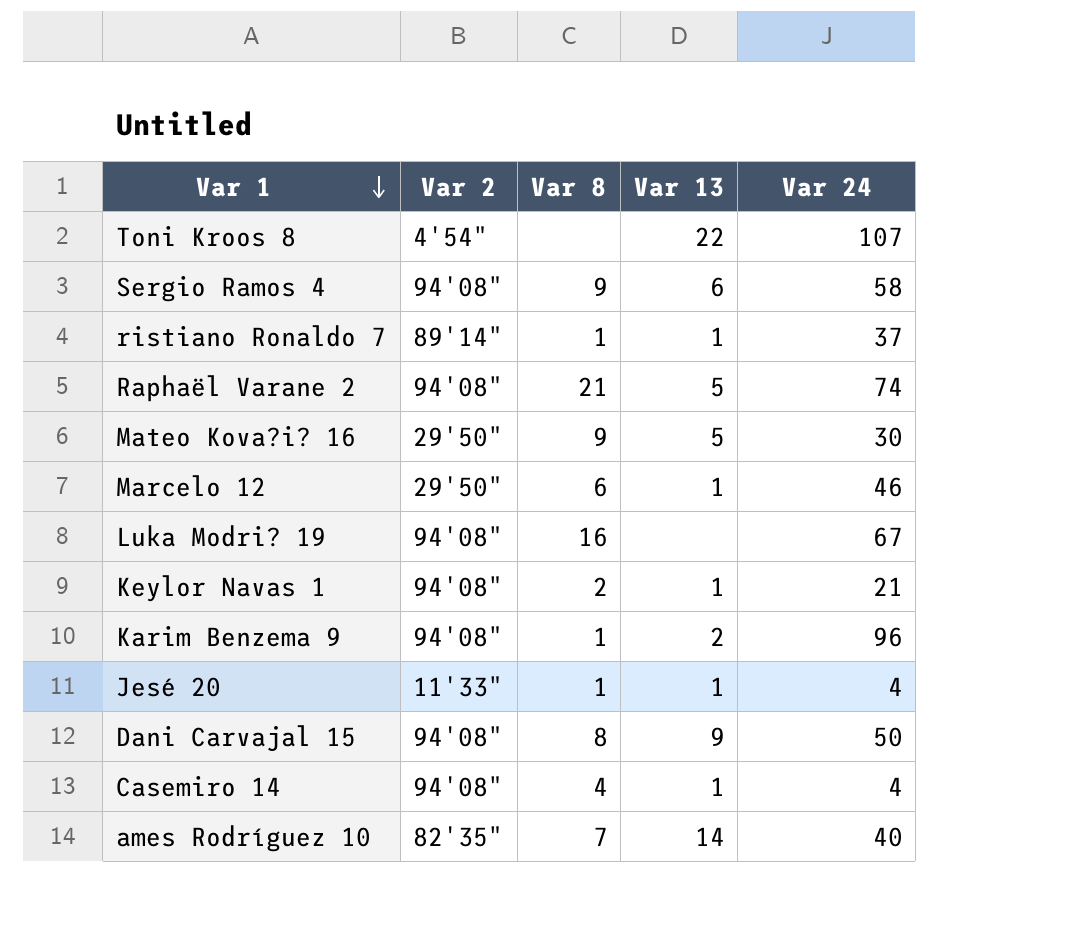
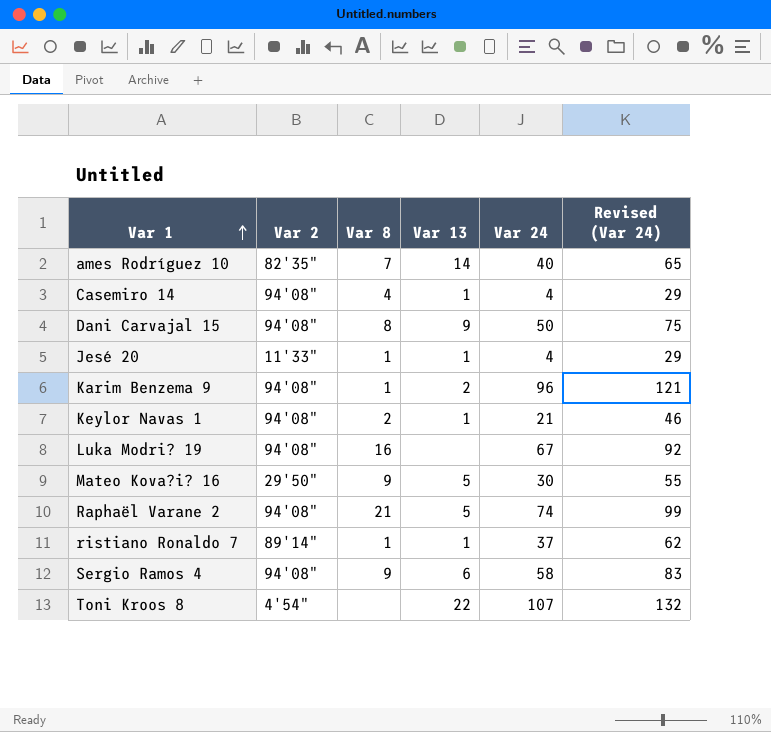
row order: Var 1 descending -> Var 1 ascending
column Revised (Var 24) | formula: none -> [Var 24] + 25
row Marcelo 12: 29'50" | 6 | 1 | 46 -> none

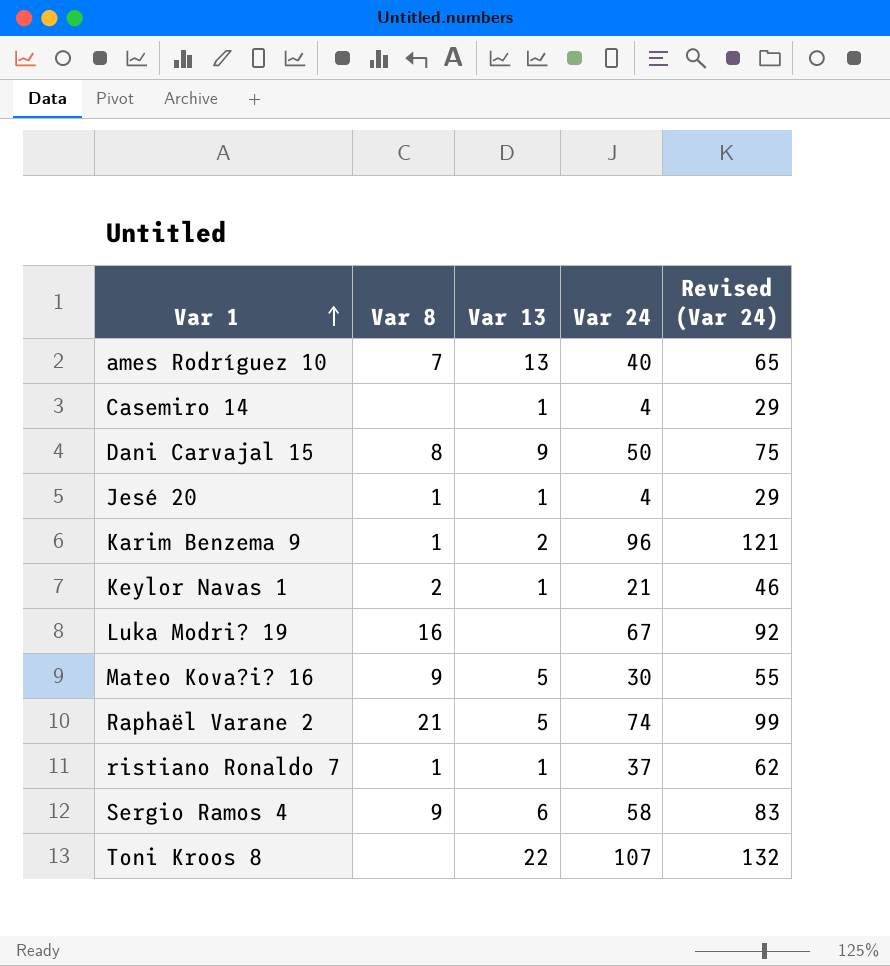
column Var 2 | position: 2 -> none
ames Rodríguez 10 | Var 13: 14 -> 13
Casemiro 14 | Var 8: 4 -> none

